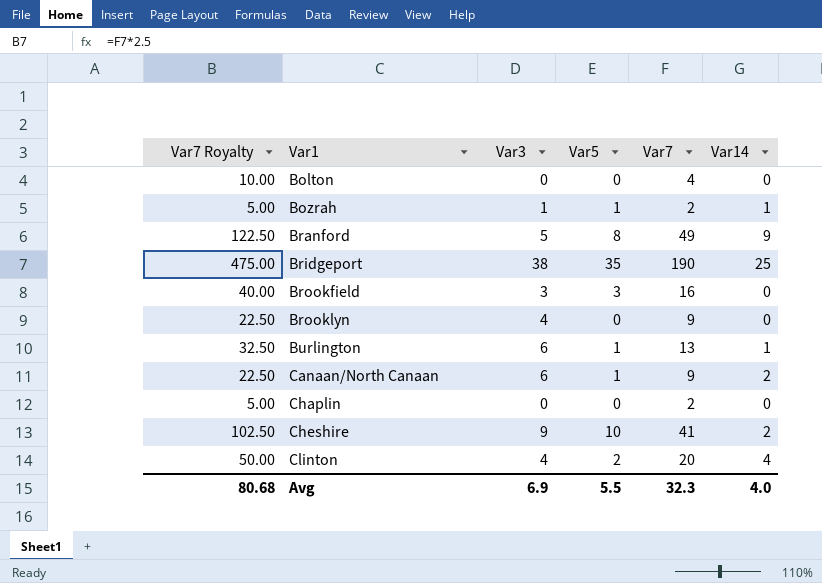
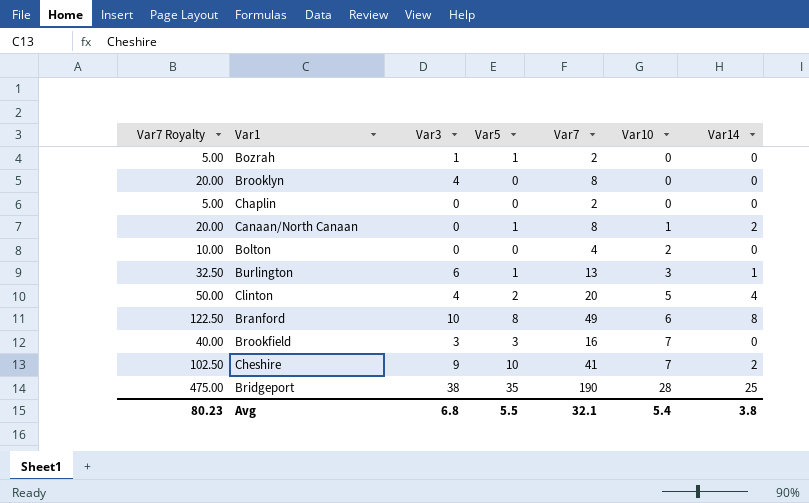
row order: Var1 ascending -> Var10 ascending
column Var10 | position: none -> 6
Bozrah | Var14: 1 -> 0
Brooklyn | Var7 Royalty: 22.50 -> 20.00
Brooklyn | Var7: 9 -> 8
Canaan/North Canaan | Var7 Royalty: 22.50 -> 20.00
Canaan/North Canaan | Var3: 6 -> 0
Canaan/North Canaan | Var7: 9 -> 8
Branford | Var3: 5 -> 10
Branford | Var14: 9 -> 8
Avg | Var7 Royalty: 80.68 -> 80.23
Avg | Var3: 6.9 -> 6.8
Avg | Var7: 32.3 -> 32.1
Avg | Var14: 4.0 -> 3.8

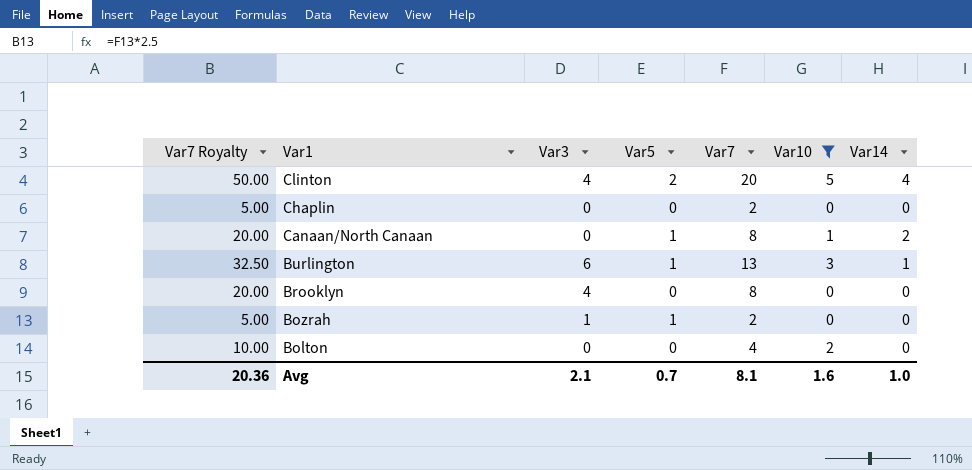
filter: none -> Var10 <= 5
row order: Var10 ascending -> Var1 descending
Avg | Var7 Royalty: 80.23 -> 20.36
Avg | Var3: 6.8 -> 2.1
Avg | Var5: 5.5 -> 0.7
Avg | Var7: 32.1 -> 8.1
Avg | Var10: 5.4 -> 1.6
Avg | Var14: 3.8 -> 1.0

